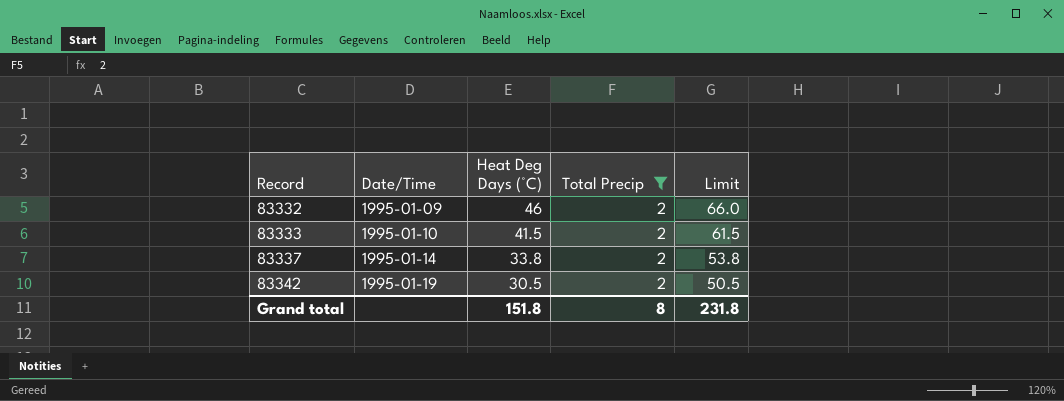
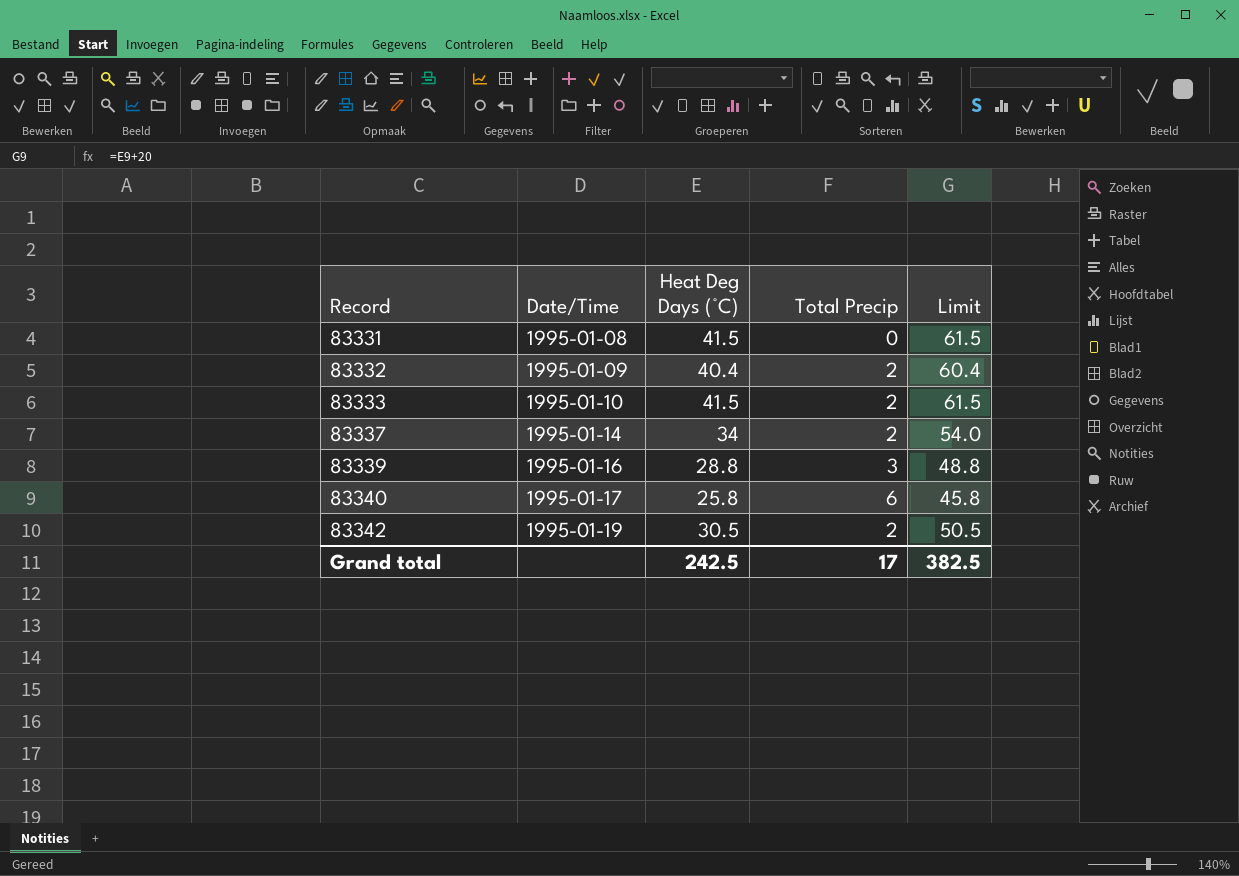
filter: Total Precip = 2 -> none
83332 | Heat Deg Days (°C): 46 -> 40.4
83332 | Limit: 66.0 -> 60.4
83337 | Heat Deg Days (°C): 33.8 -> 34
83337 | Limit: 53.8 -> 54.0
Grand total | Heat Deg Days (°C): 151.8 -> 242.5
Grand total | Total Precip: 8 -> 17
Grand total | Limit: 231.8 -> 382.5

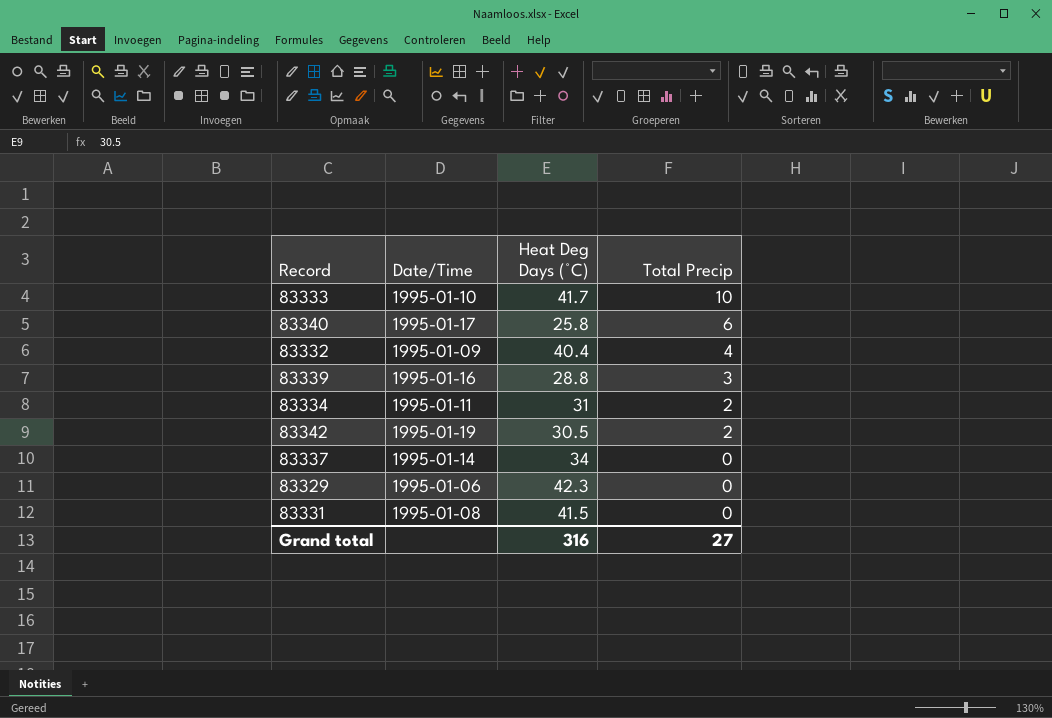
row order: Record ascending -> Total Precip descending
column Limit | formula: [Heat Deg Days (°C)] + 20 -> none
83333 | Heat Deg Days (°C): 41.5 -> 41.7
83333 | Total Precip: 2 -> 10
83332 | Total Precip: 2 -> 4
row 83334: none -> 1995-01-11 | 31 | 2
83337 | Total Precip: 2 -> 0
row 83329: none -> 1995-01-06 | 42.3 | 0
Grand total | Heat Deg Days (°C): 242.5 -> 316
Grand total | Total Precip: 17 -> 27

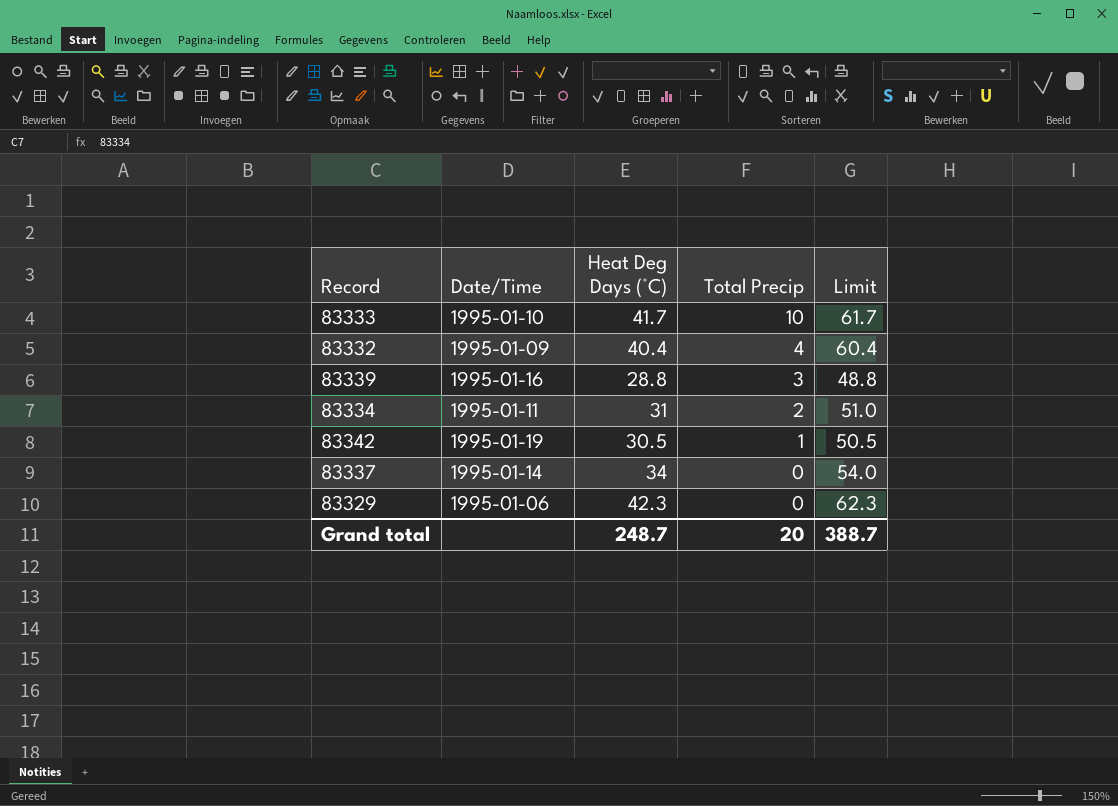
column Limit | formula: none -> [Heat Deg Days (°C)] + 20
row 83340: 1995-01-17 | 25.8 | 6 -> none
row 83331: 1995-01-08 | 41.5 | 0 -> none
83342 | Total Precip: 2 -> 1
Grand total | Heat Deg Days (°C): 316 -> 248.7
Grand total | Total Precip: 27 -> 20

